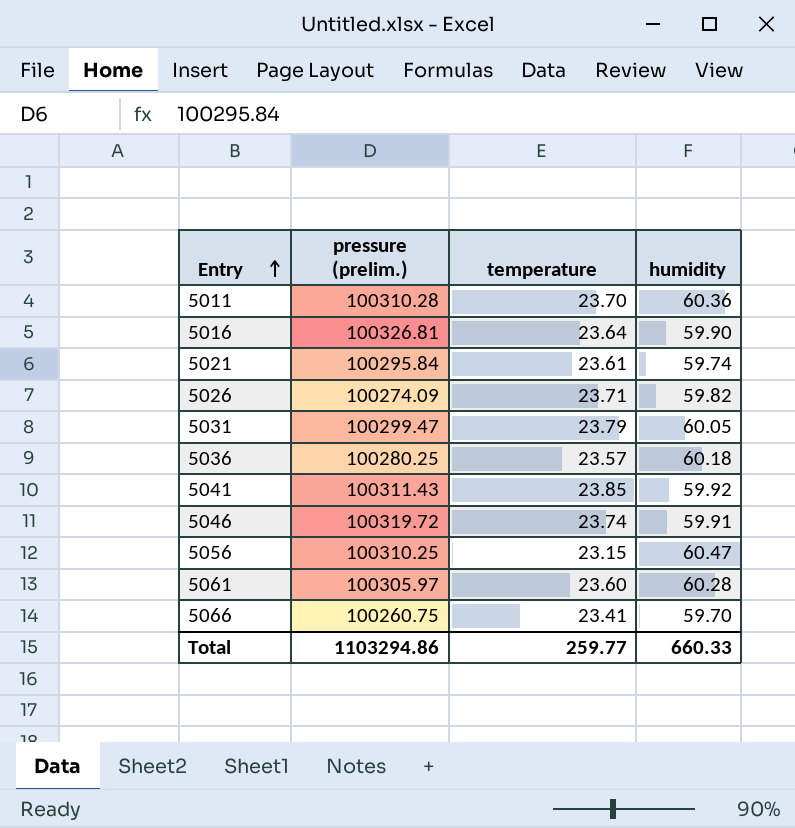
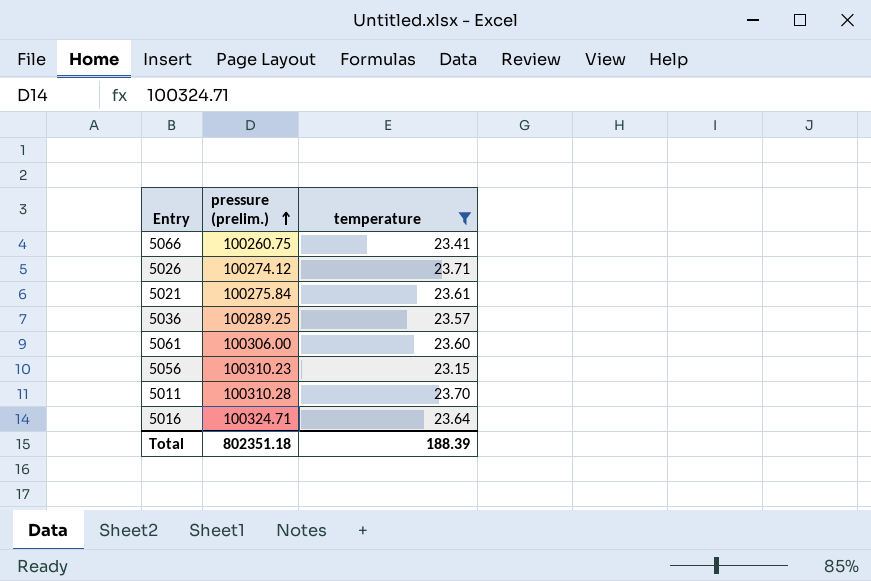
filter: none -> temperature <= 23.71
row order: Entry ascending -> pressure (prelim.) ascending
column humidity | position: 4 -> none
5026 | pressure (prelim.): 100274.09 -> 100274.12
5021 | pressure (prelim.): 100295.84 -> 100275.84
5036 | pressure (prelim.): 100280.25 -> 100289.25
5061 | pressure (prelim.): 100305.97 -> 100306.00
5056 | pressure (prelim.): 100310.25 -> 100310.23
5016 | pressure (prelim.): 100326.81 -> 100324.71
Total | pressure (prelim.): 1103294.86 -> 802351.18
Total | temperature: 259.77 -> 188.39

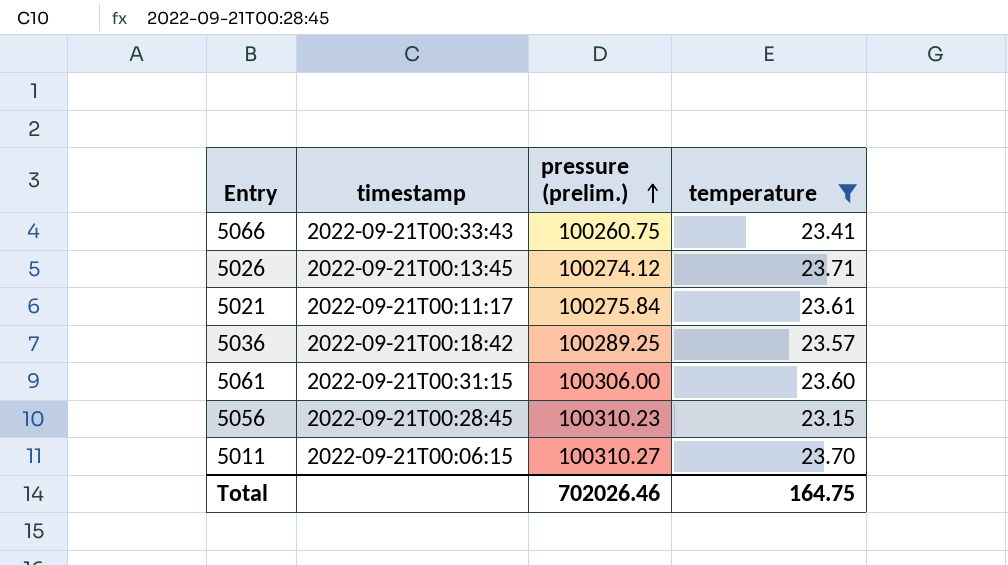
column timestamp | position: none -> 2
row 5016: 100324.71 | 23.64 -> none
5011 | pressure (prelim.): 100310.28 -> 100310.27
Total | pressure (prelim.): 802351.18 -> 702026.46
Total | temperature: 188.39 -> 164.75

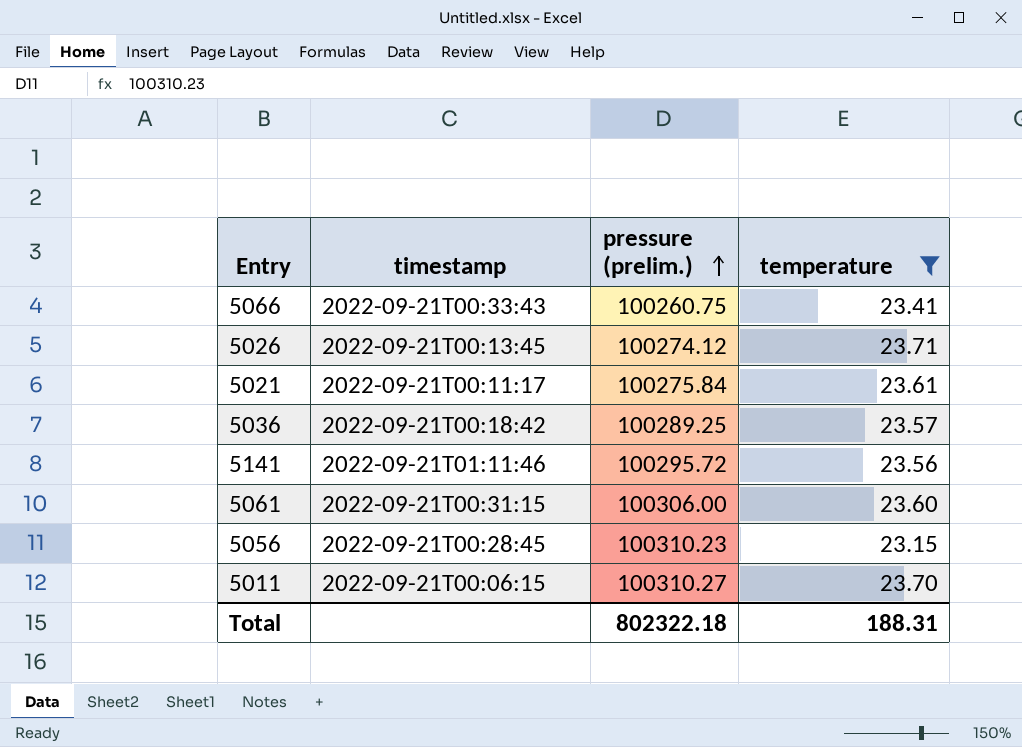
row 5141: none -> 2022-09-21T01:11:46 | 100295.72 | 23.56
Total | pressure (prelim.): 702026.46 -> 802322.18
Total | temperature: 164.75 -> 188.31

